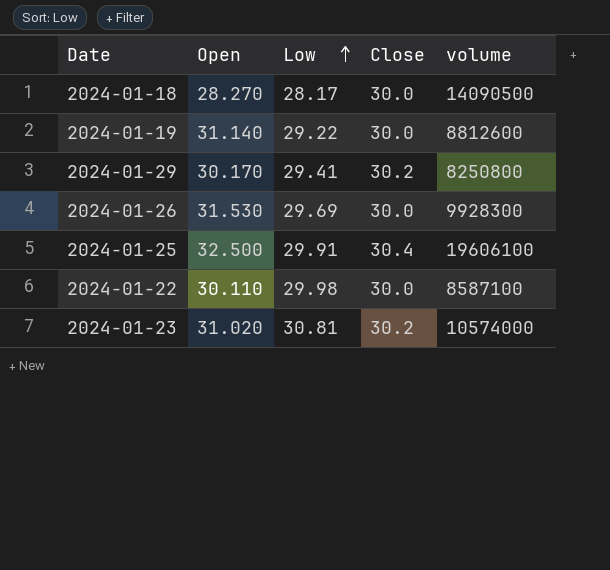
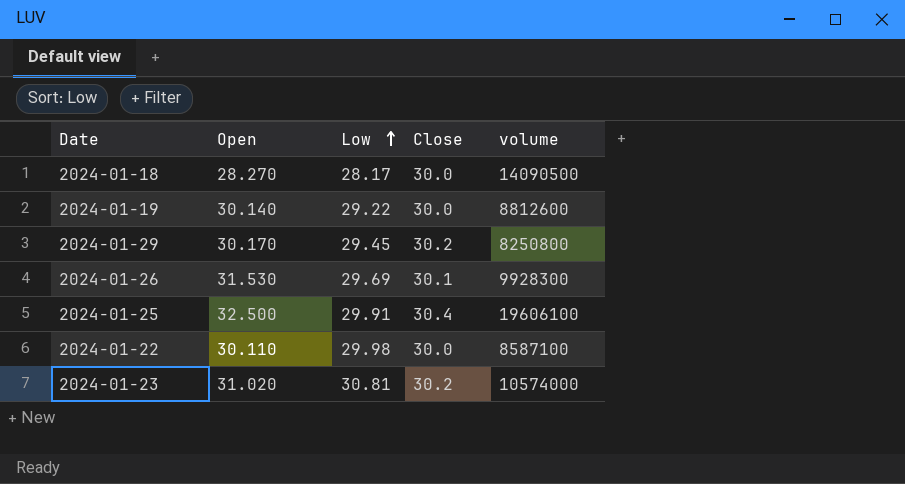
2024-01-19 | Open: 31.140 -> 30.140
2024-01-29 | Low: 29.41 -> 29.45
2024-01-26 | Close: 30.0 -> 30.1

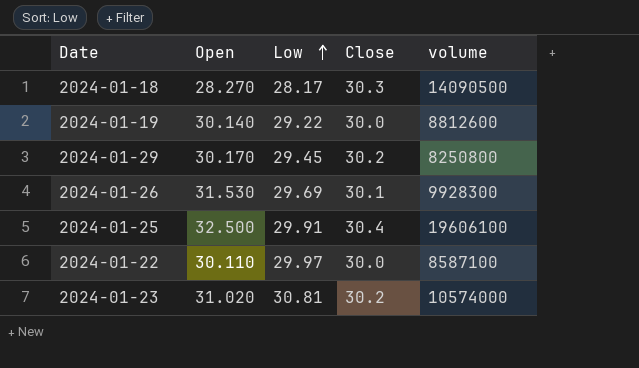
2024-01-18 | Close: 30.0 -> 30.3
2024-01-22 | Low: 29.98 -> 29.97

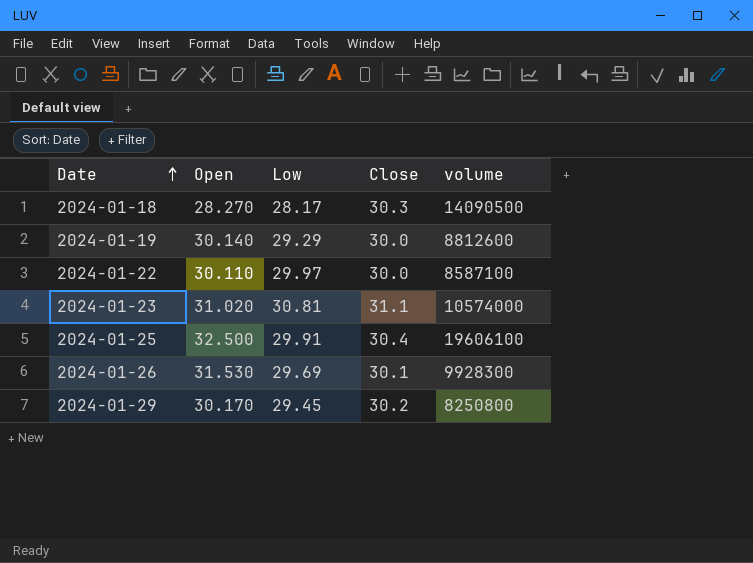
row order: Low ascending -> Date ascending
2024-01-19 | Low: 29.22 -> 29.29
2024-01-23 | Close: 30.2 -> 31.1

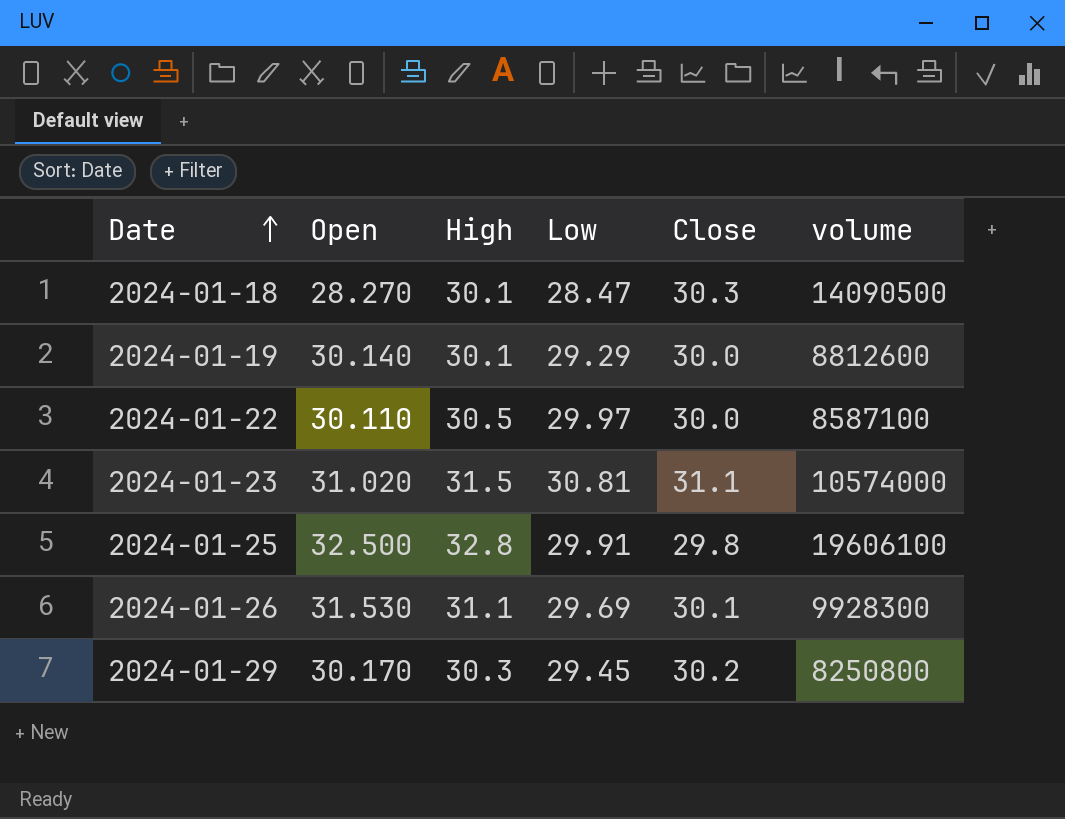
column High | position: none -> 3
2024-01-18 | Low: 28.17 -> 28.47
2024-01-25 | Close: 30.4 -> 29.8

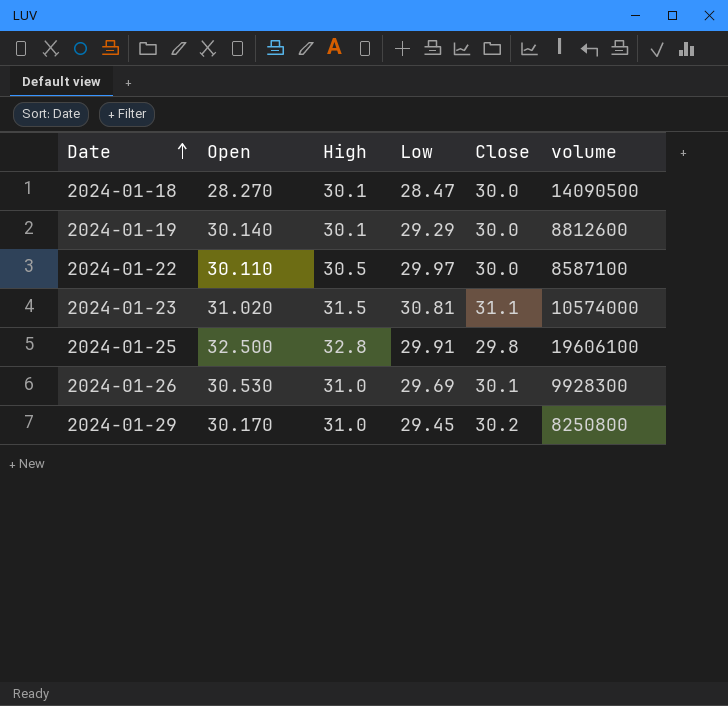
2024-01-18 | Close: 30.3 -> 30.0
2024-01-26 | Open: 31.530 -> 30.530
2024-01-26 | High: 31.1 -> 31.0
2024-01-29 | High: 30.3 -> 31.0

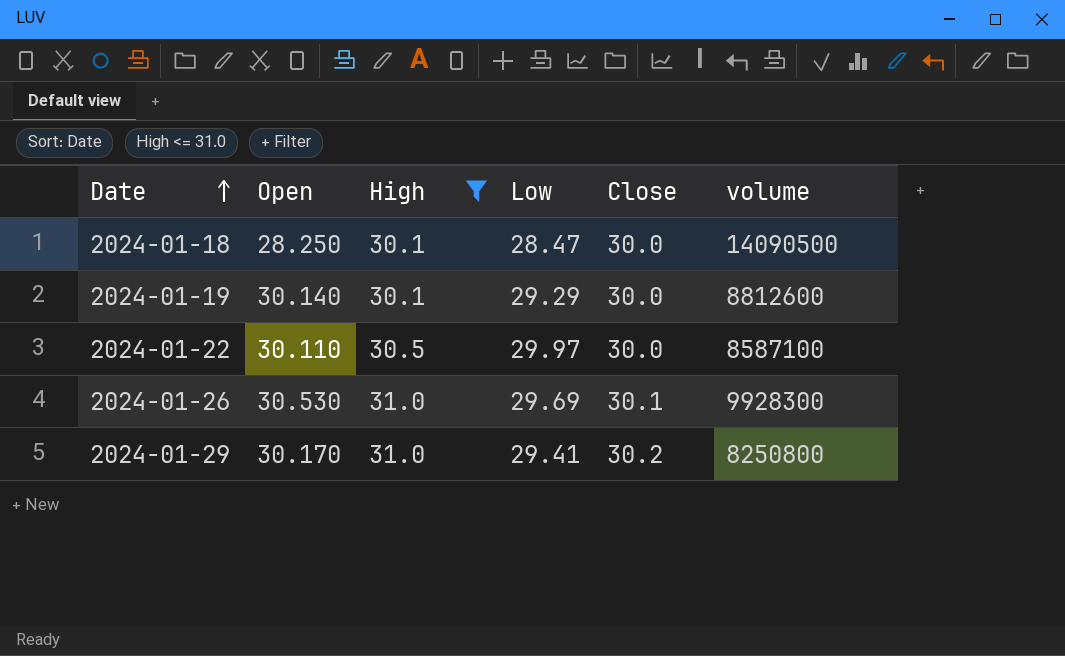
filter: none -> High <= 31.0
2024-01-18 | Open: 28.270 -> 28.250
2024-01-29 | Low: 29.45 -> 29.41

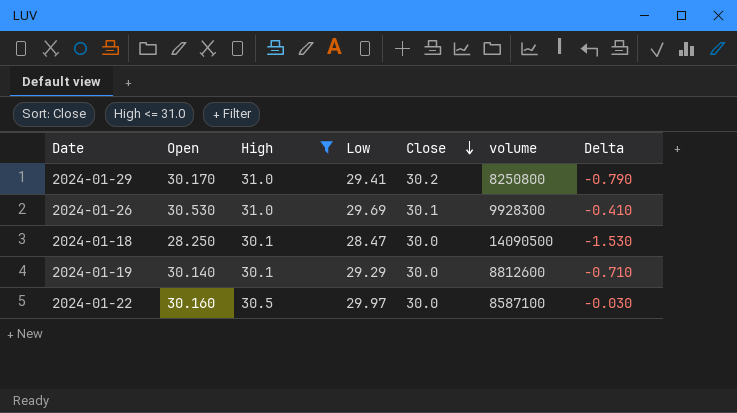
row order: Date ascending -> Close descending
column Delta | formula: none -> [Low] - [Close]
2024-01-22 | Open: 30.110 -> 30.160

